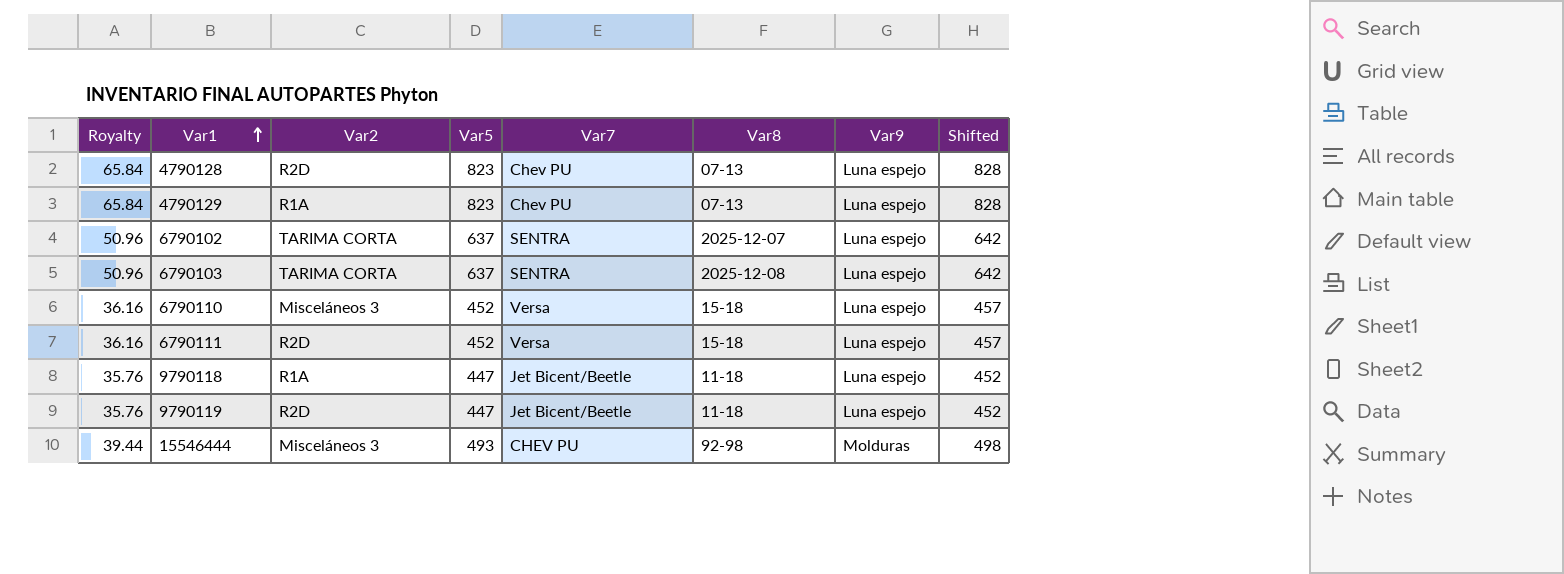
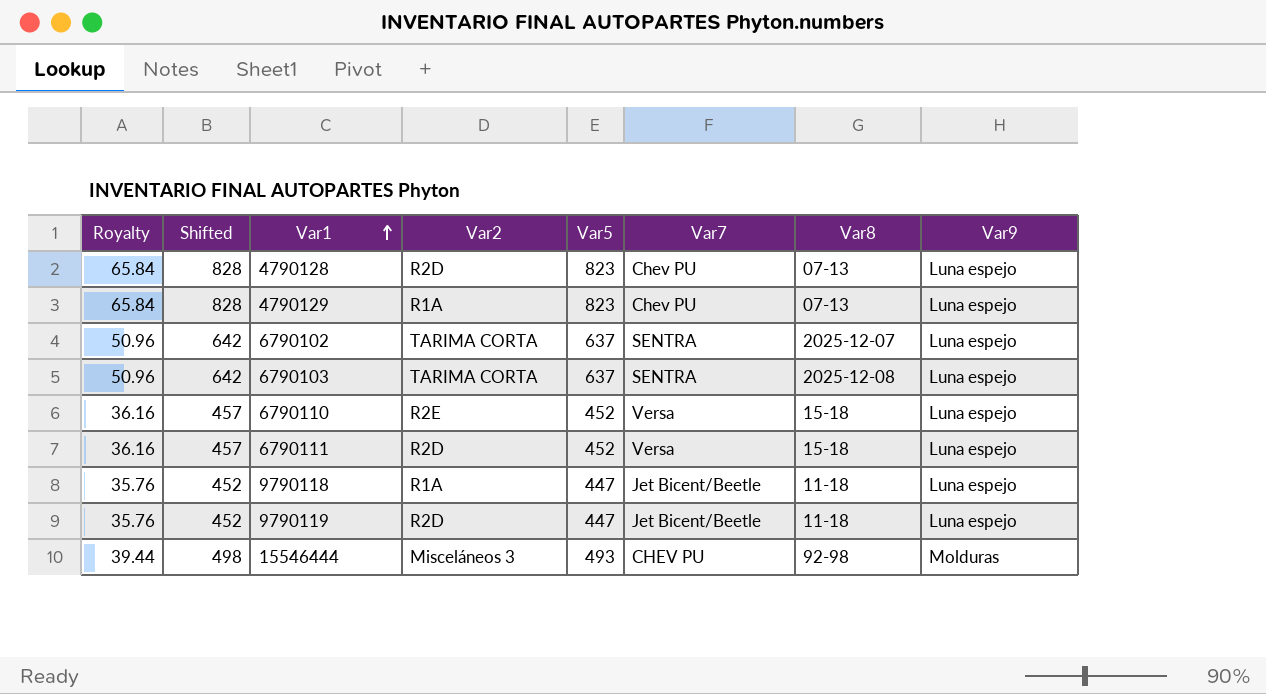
column Shifted | position: 8 -> 2
6790110 | Var2: Misceláneos 3 -> R2E

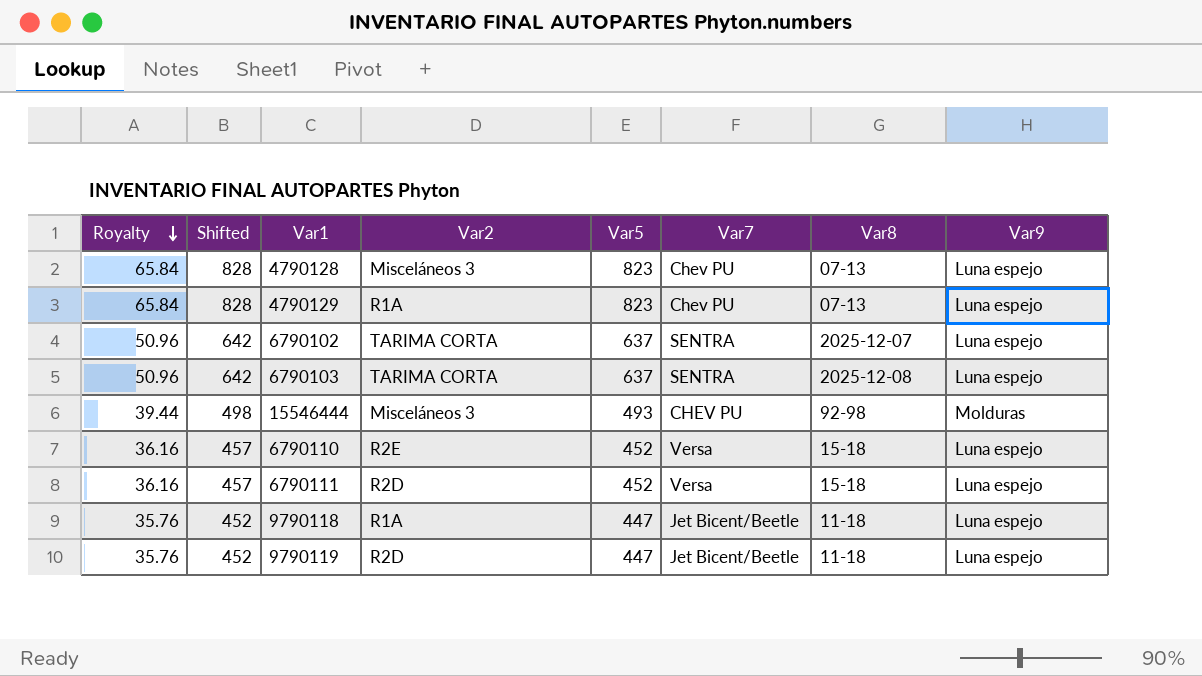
row order: Var1 ascending -> Royalty descending
4790128 | Var2: R2D -> Misceláneos 3

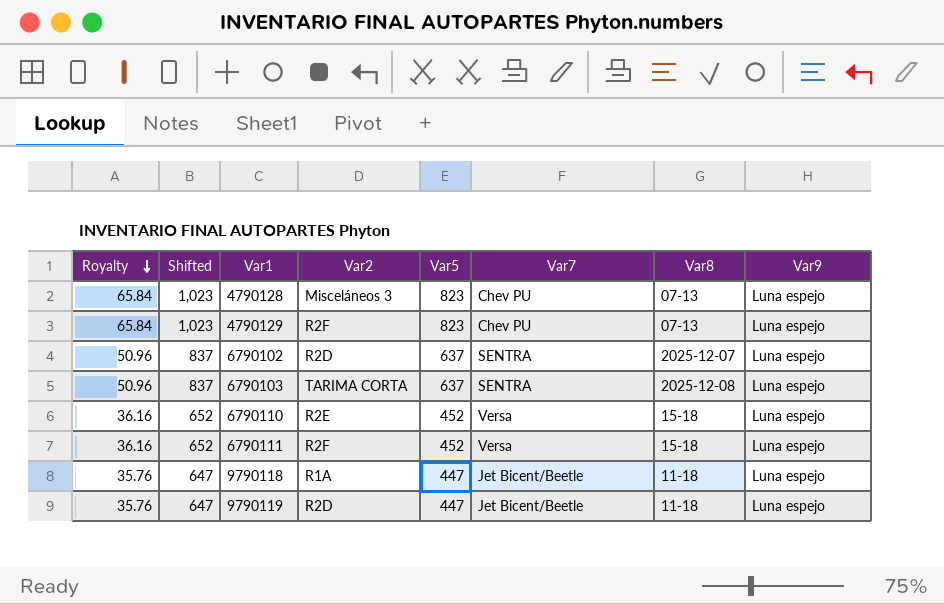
column Shifted | formula: [Var5] + 5 -> [Var5] + 200
row 15546444: 39.44 | 498 | Misceláneos 3 | 493 | CHEV PU | 92-98 | Molduras -> none
4790129 | Var2: R1A -> R2F
6790102 | Var2: TARIMA CORTA -> R2D
6790111 | Var2: R2D -> R2F

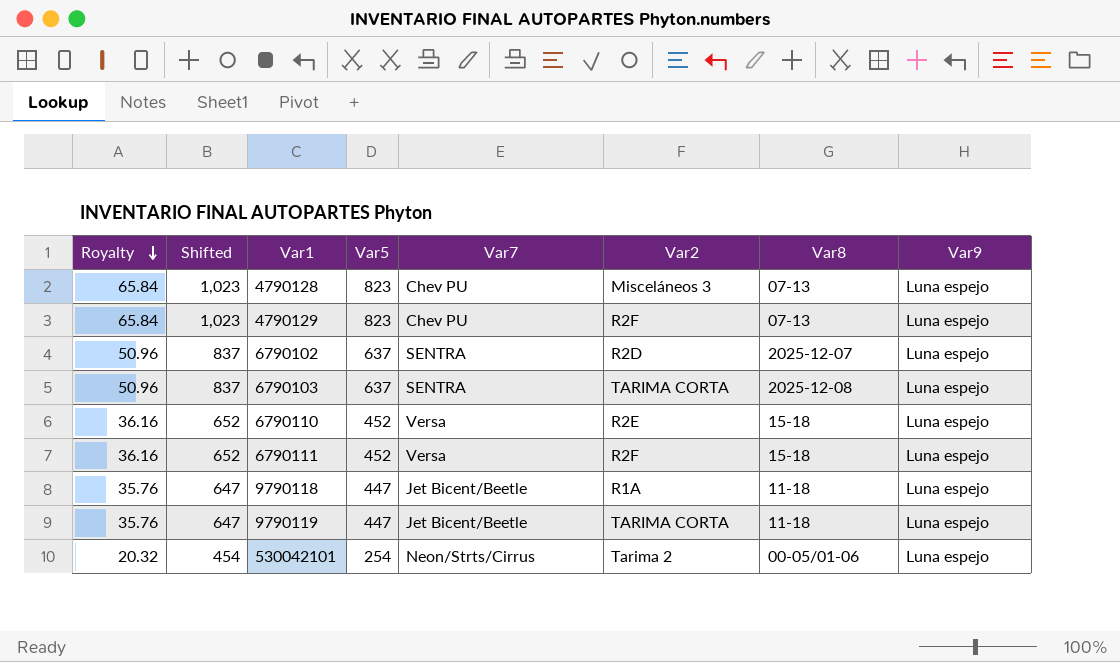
column Var2 | position: 4 -> 6
9790119 | Var2: R2D -> TARIMA CORTA
row 530042101: none -> 20.32 | 454 | 254 | Neon/Strts/Cirrus | Tarima 2 | 00-05/01-06 | Luna espejo

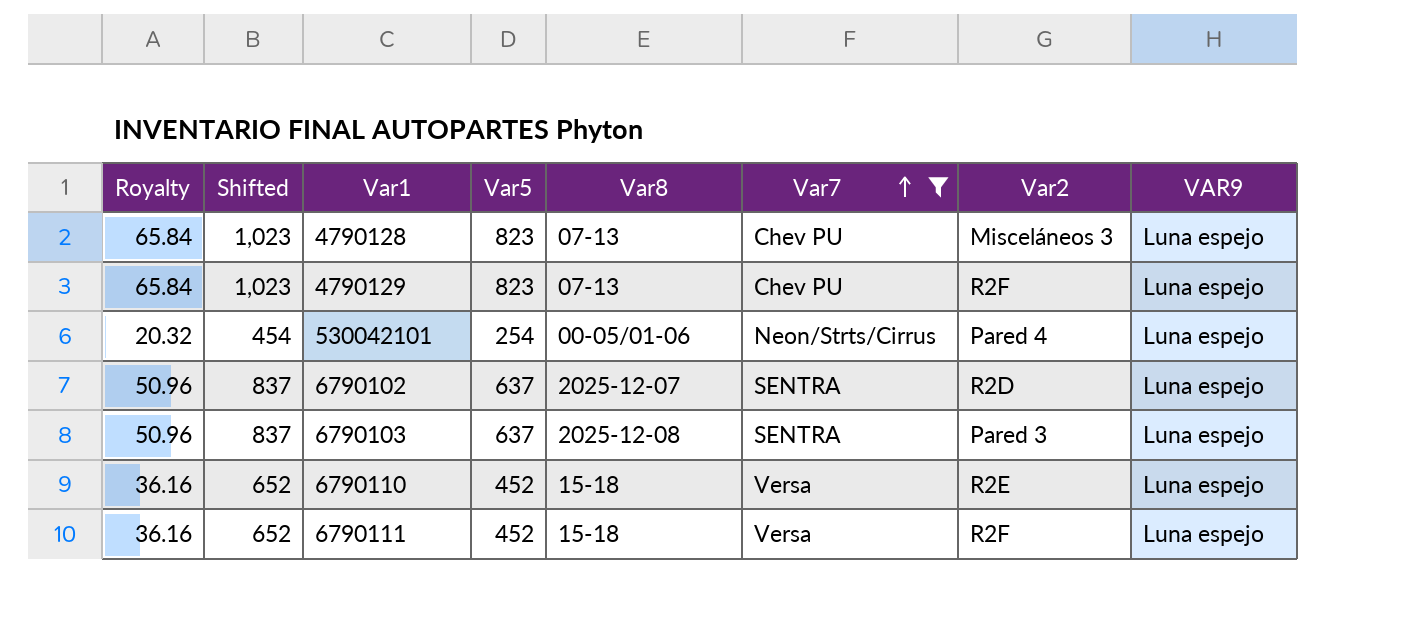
filter: none -> Var7 != Jet Bicent/Beetle
row order: Royalty descending -> Var7 ascending
column Var8 | position: 7 -> 5
column name: Var9 -> VAR9
530042101 | Var2: Tarima 2 -> Pared 4
6790103 | Var2: TARIMA CORTA -> Pared 3

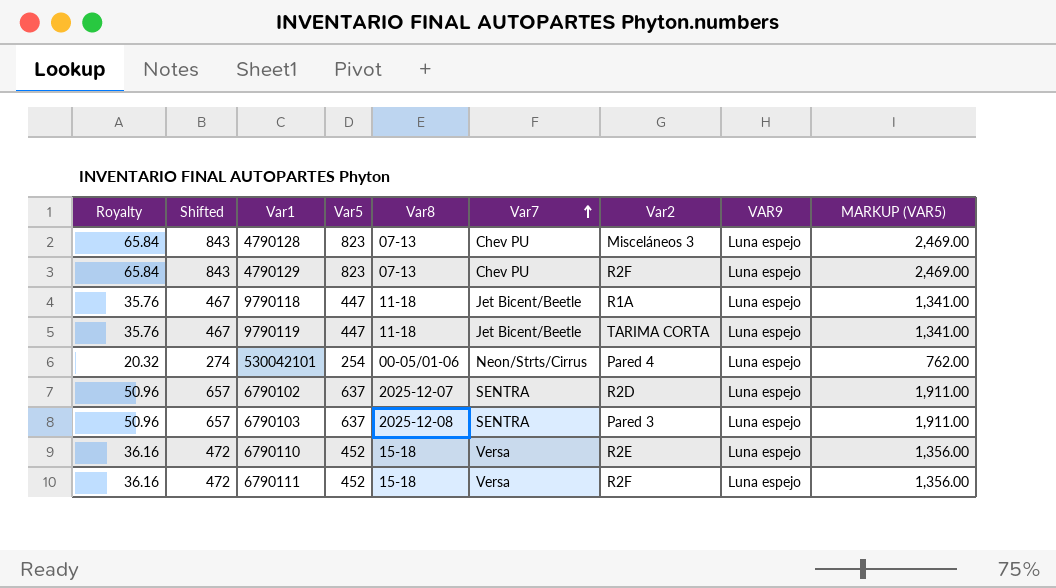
filter: Var7 != Jet Bicent/Beetle -> none
column Shifted | formula: [Var5] + 200 -> [Var5] + 20
column MARKUP (VAR5) | formula: none -> [Var5] * 3

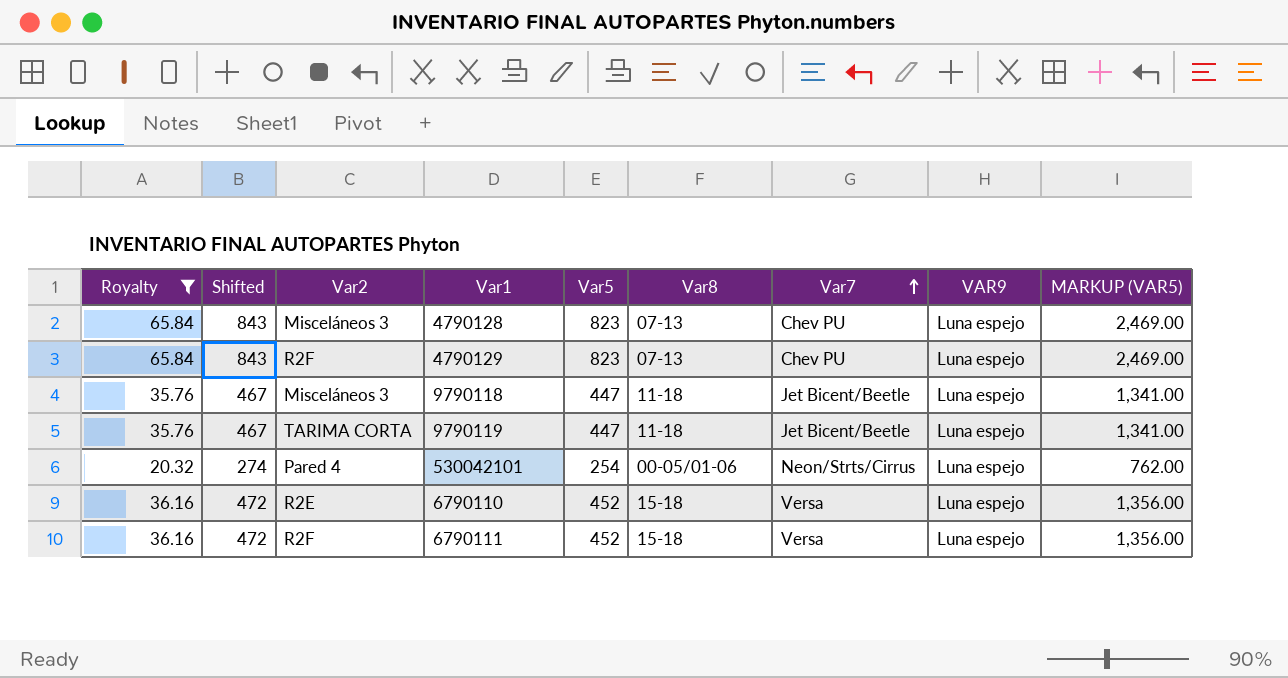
filter: none -> Royalty != 50.96
column Var2 | position: 7 -> 3
9790118 | Var2: R1A -> Misceláneos 3

